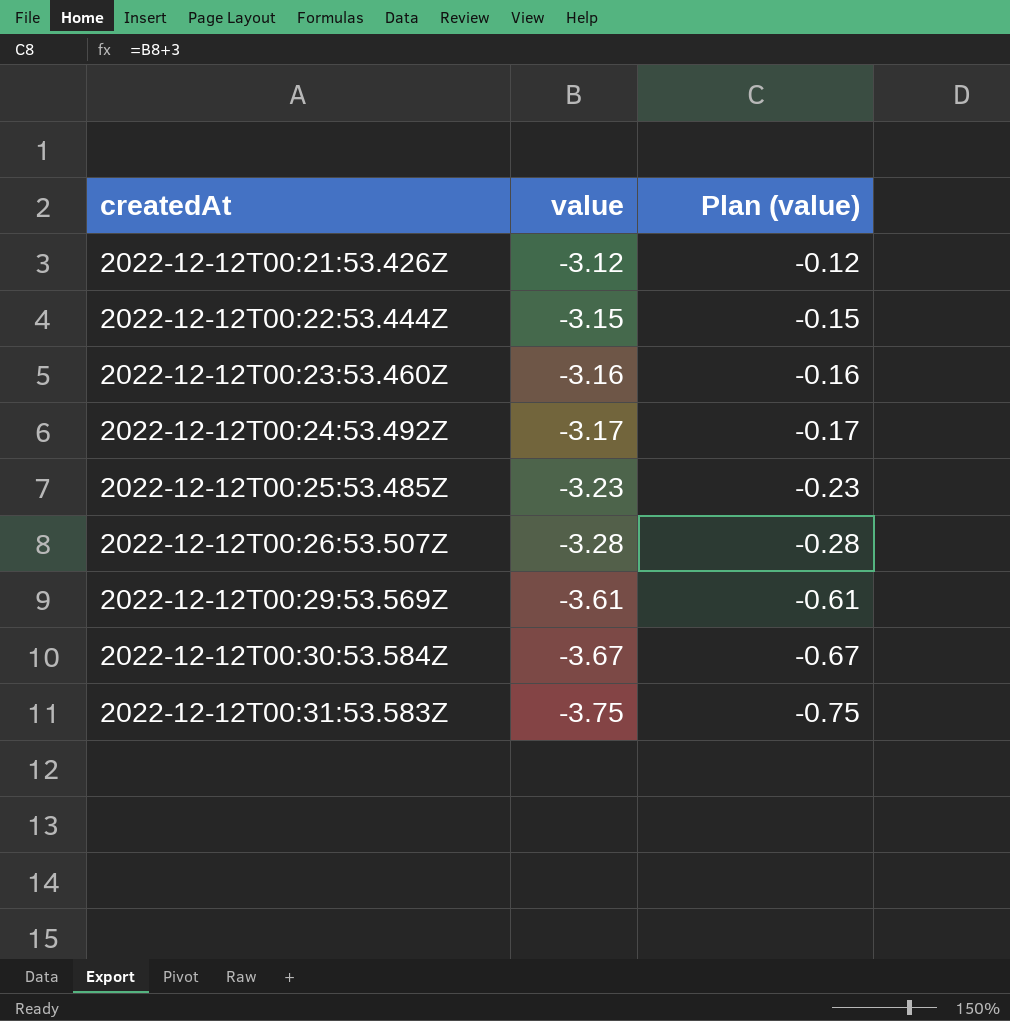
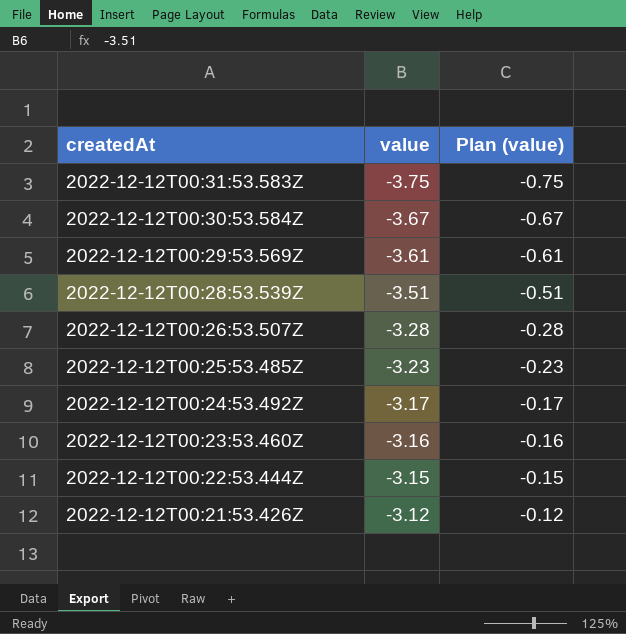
row order: createdAt ascending -> createdAt descending
row 2022-12-12T00:28:53.539Z: none -> -3.51 | -0.51

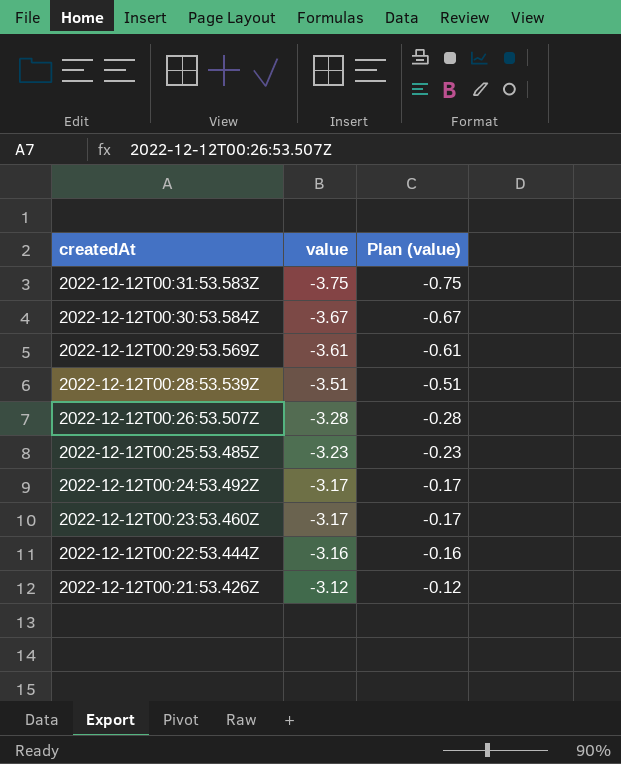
2022-12-12T00:23:53.460Z | value: -3.16 -> -3.17
2022-12-12T00:23:53.460Z | Plan (value): -0.16 -> -0.17
2022-12-12T00:22:53.444Z | value: -3.15 -> -3.16
2022-12-12T00:22:53.444Z | Plan (value): -0.15 -> -0.16

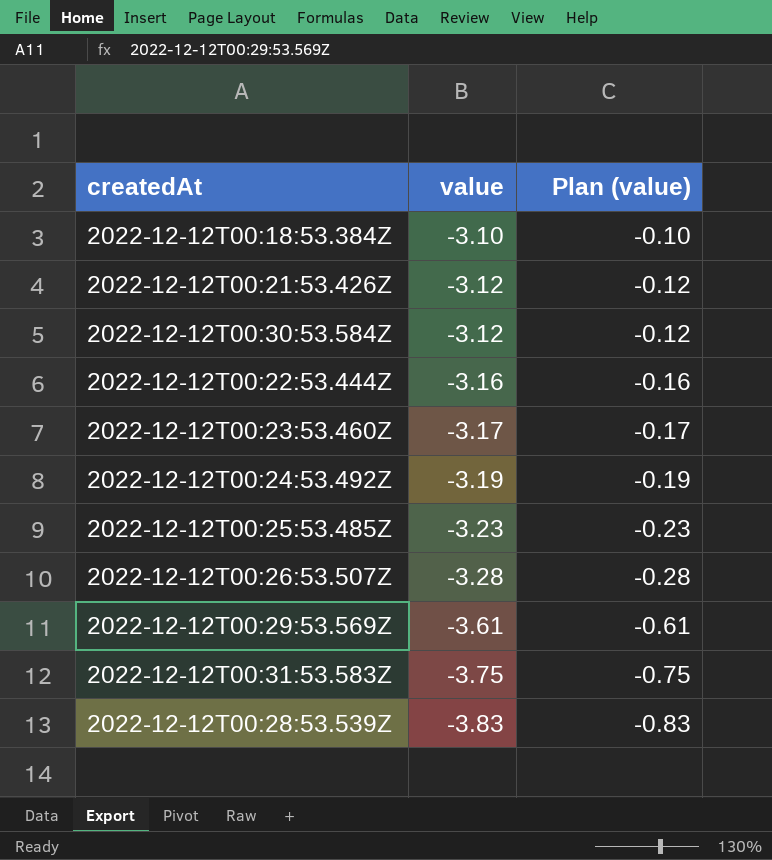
row order: createdAt descending -> value descending
row 2022-12-12T00:18:53.384Z: none -> -3.10 | -0.10
2022-12-12T00:30:53.584Z | value: -3.67 -> -3.12
2022-12-12T00:30:53.584Z | Plan (value): -0.67 -> -0.12
2022-12-12T00:24:53.492Z | value: -3.17 -> -3.19
2022-12-12T00:24:53.492Z | Plan (value): -0.17 -> -0.19
2022-12-12T00:28:53.539Z | value: -3.51 -> -3.83
2022-12-12T00:28:53.539Z | Plan (value): -0.51 -> -0.83

